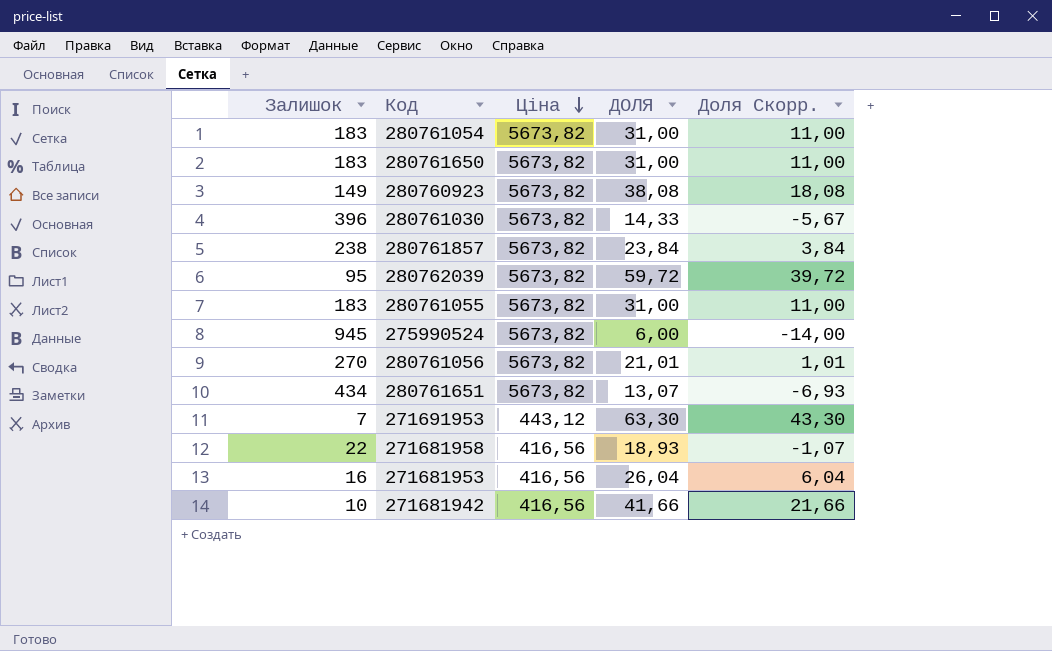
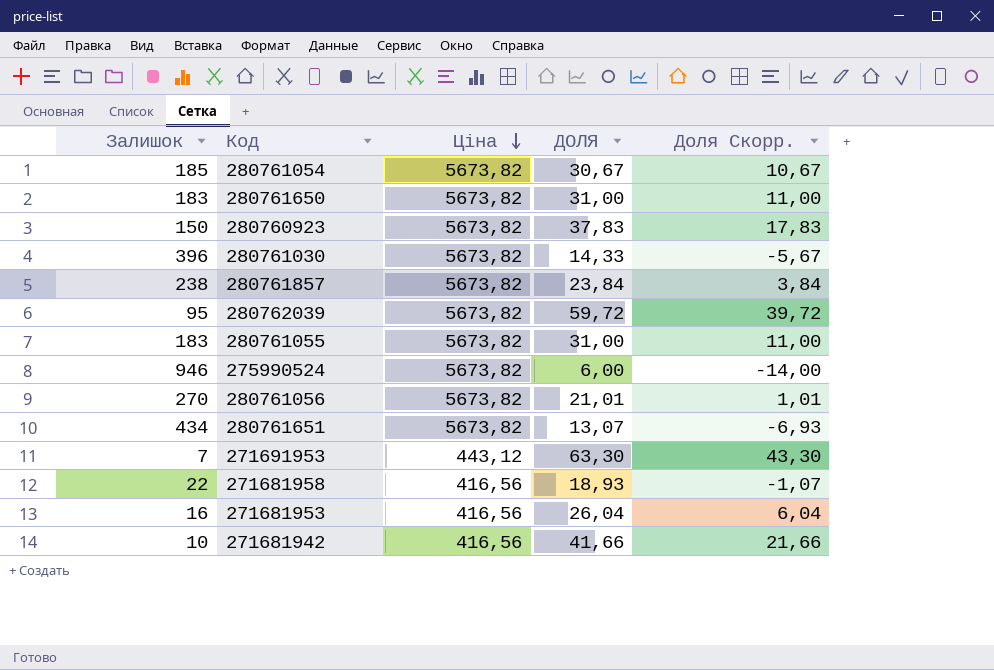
280761054 | Залишок: 183 -> 185
280761054 | ДОЛЯ: 31,00 -> 30,67
280761054 | Доля Скорр.: 11,00 -> 10,67
280760923 | Залишок: 149 -> 150
280760923 | ДОЛЯ: 38,08 -> 37,83
280760923 | Доля Скорр.: 18,08 -> 17,83
275990524 | Залишок: 945 -> 946

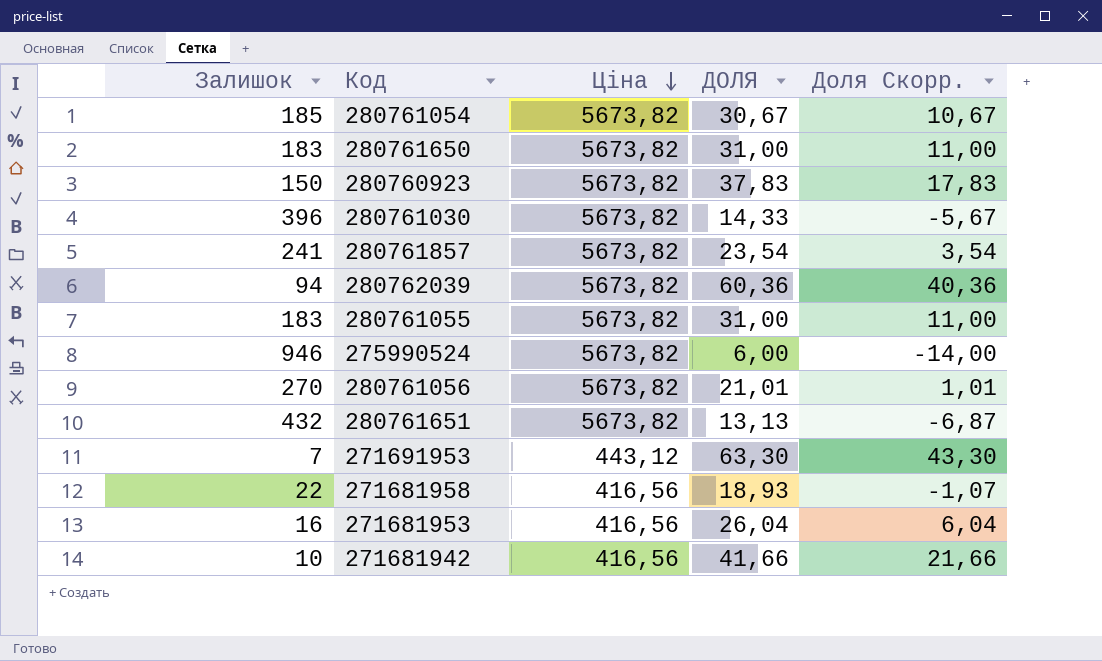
280761857 | Залишок: 238 -> 241
280761857 | ДОЛЯ: 23,84 -> 23,54
280761857 | Доля Скорр.: 3,84 -> 3,54
280762039 | Залишок: 95 -> 94
280762039 | ДОЛЯ: 59,72 -> 60,36
280762039 | Доля Скорр.: 39,72 -> 40,36
280761651 | Залишок: 434 -> 432
280761651 | ДОЛЯ: 13,07 -> 13,13
280761651 | Доля Скорр.: -6,93 -> -6,87

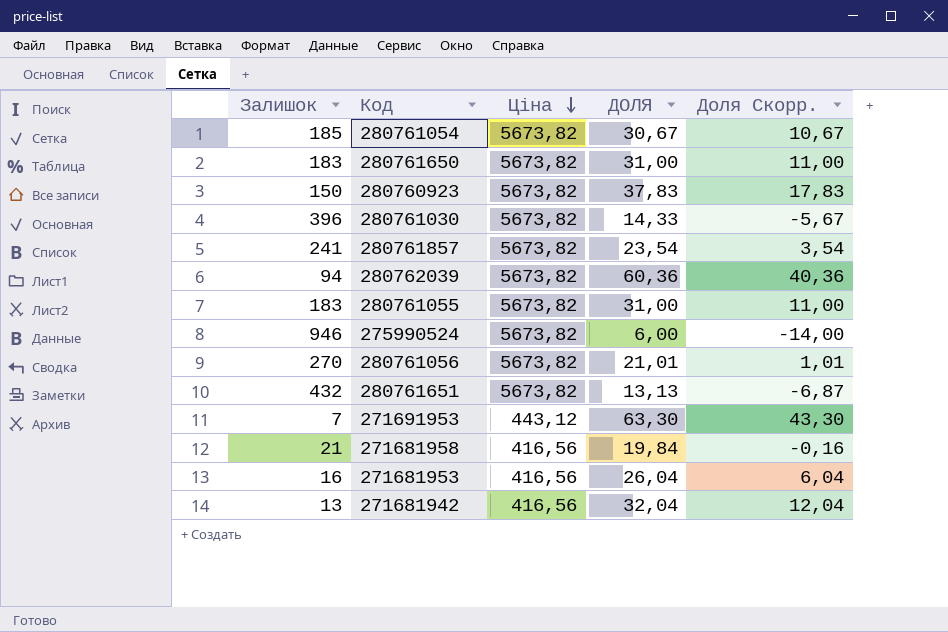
271681958 | Залишок: 22 -> 21
271681958 | ДОЛЯ: 18,93 -> 19,84
271681958 | Доля Скорр.: -1,07 -> -0,16
271681942 | Залишок: 10 -> 13
271681942 | ДОЛЯ: 41,66 -> 32,04
271681942 | Доля Скорр.: 21,66 -> 12,04

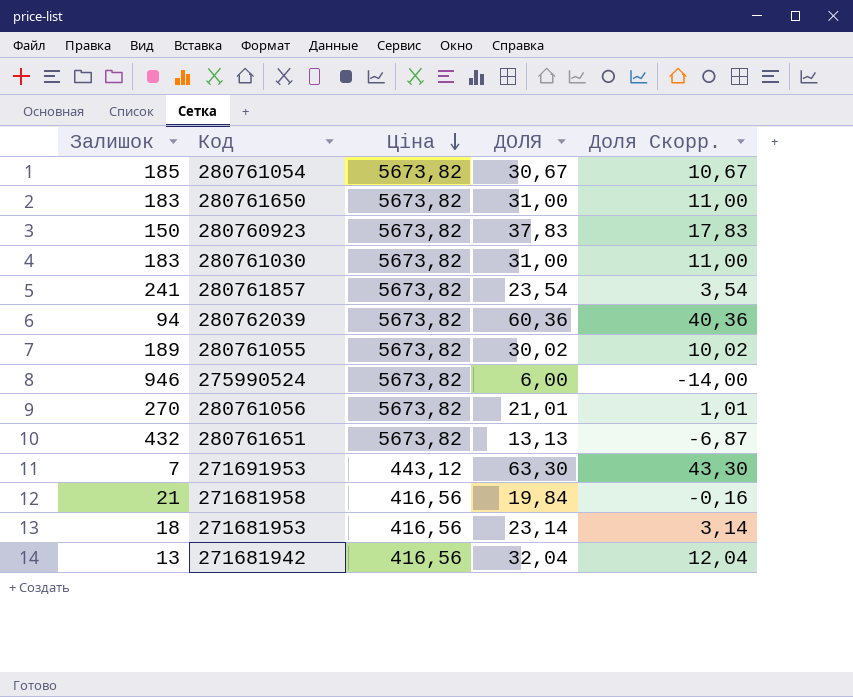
280761030 | Залишок: 396 -> 183
280761030 | ДОЛЯ: 14,33 -> 31,00
280761030 | Доля Скорр.: -5,67 -> 11,00
280761055 | Залишок: 183 -> 189
280761055 | ДОЛЯ: 31,00 -> 30,02
280761055 | Доля Скорр.: 11,00 -> 10,02
271681953 | Залишок: 16 -> 18
271681953 | ДОЛЯ: 26,04 -> 23,14
271681953 | Доля Скорр.: 6,04 -> 3,14

